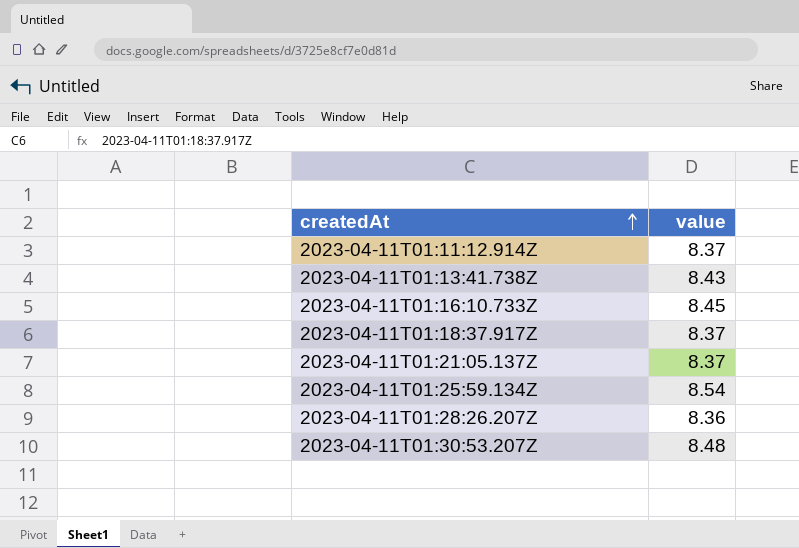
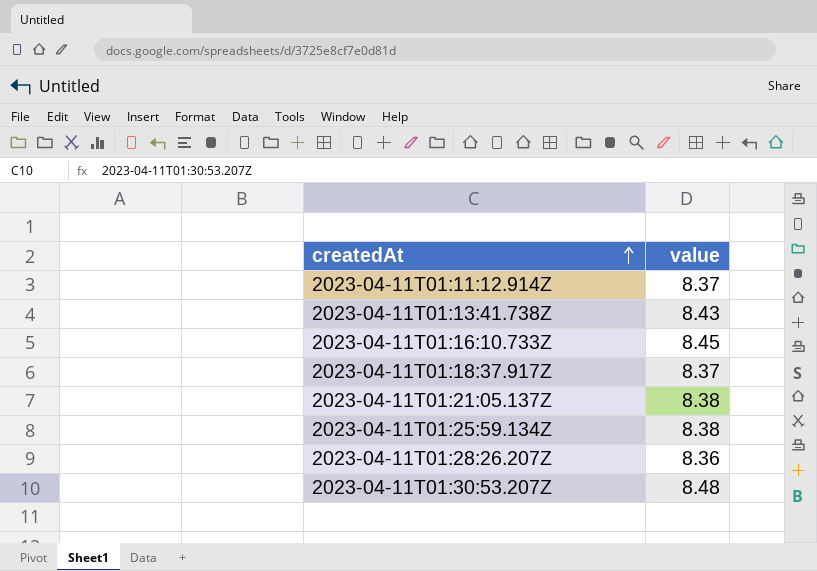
2023-04-11T01:21:05.137Z | value: 8.37 -> 8.38
2023-04-11T01:25:59.134Z | value: 8.54 -> 8.38

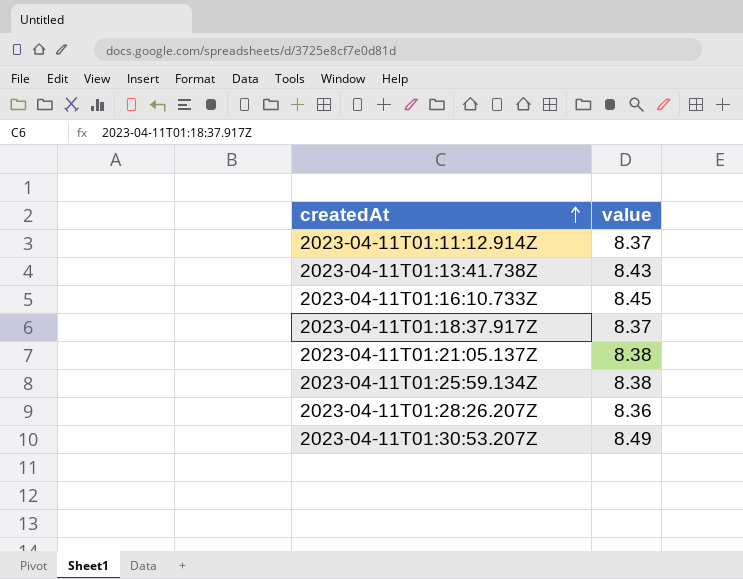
2023-04-11T01:30:53.207Z | value: 8.48 -> 8.49

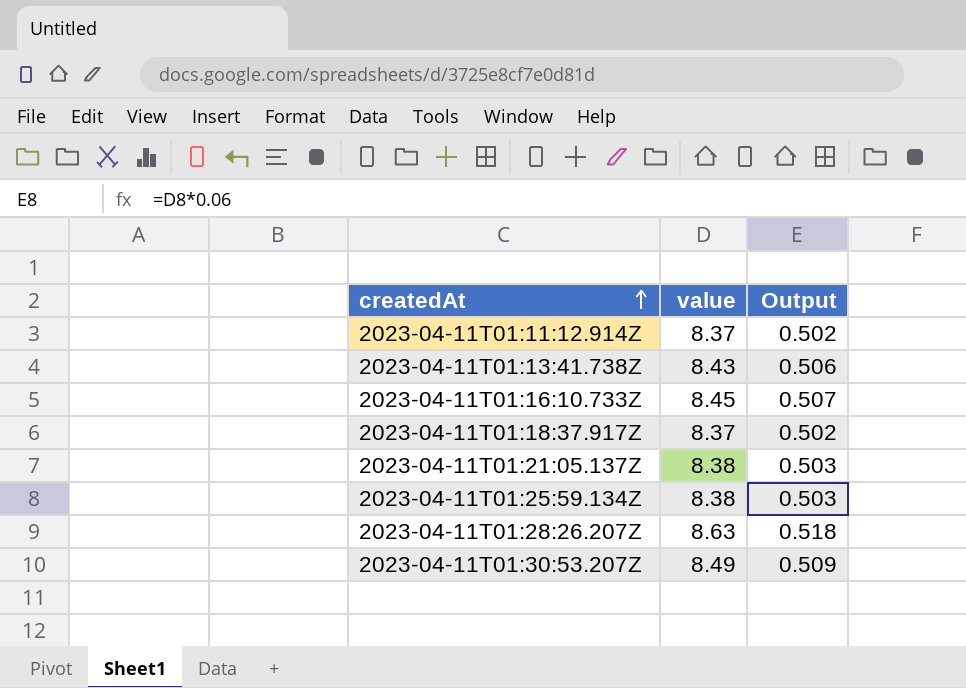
column Output | formula: none -> [value] * 0.06
2023-04-11T01:28:26.207Z | value: 8.36 -> 8.63

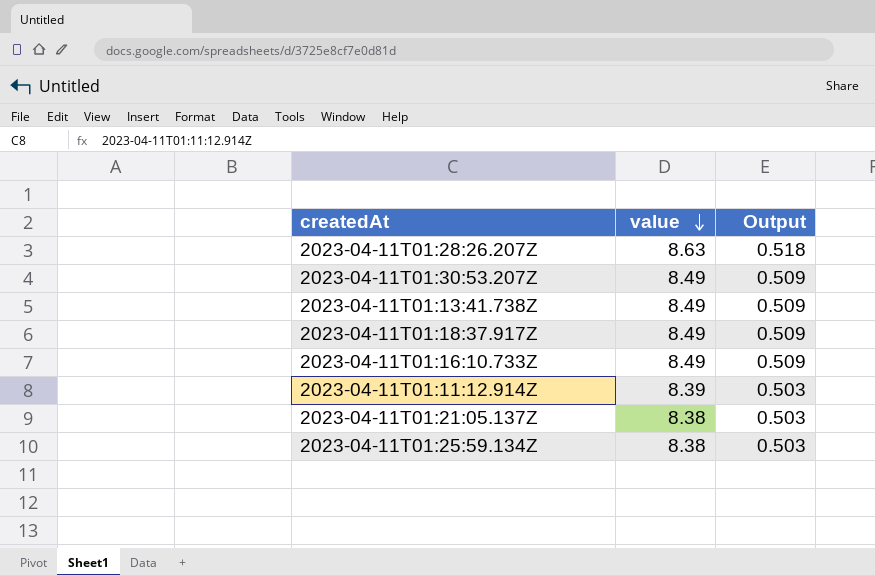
row order: createdAt ascending -> value descending
2023-04-11T01:13:41.738Z | value: 8.43 -> 8.49
2023-04-11T01:13:41.738Z | Output: 0.506 -> 0.509
2023-04-11T01:18:37.917Z | value: 8.37 -> 8.49
2023-04-11T01:18:37.917Z | Output: 0.502 -> 0.509
2023-04-11T01:16:10.733Z | value: 8.45 -> 8.49
2023-04-11T01:16:10.733Z | Output: 0.507 -> 0.509
2023-04-11T01:11:12.914Z | value: 8.37 -> 8.39
2023-04-11T01:11:12.914Z | Output: 0.502 -> 0.503

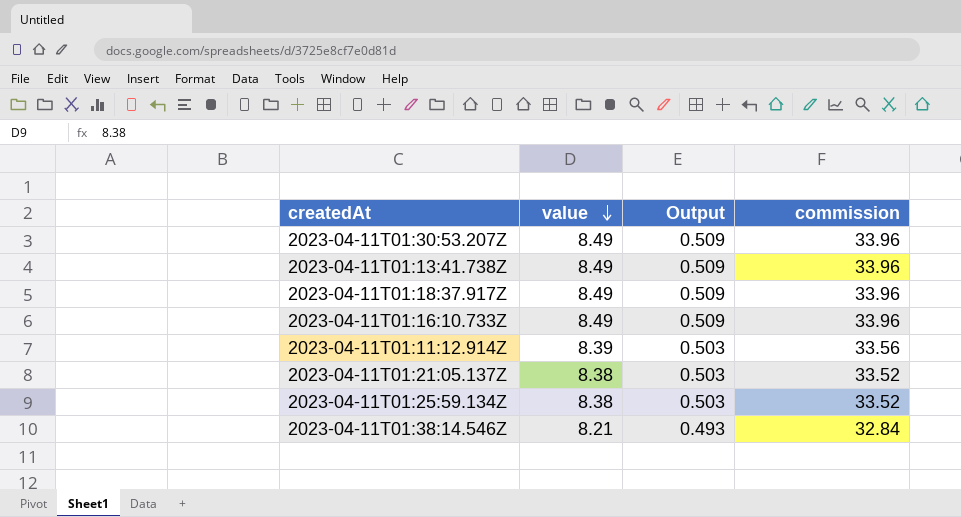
column commission | formula: none -> [value] * 4
row 2023-04-11T01:28:26.207Z: 8.63 | 0.518 -> none
row 2023-04-11T01:38:14.546Z: none -> 8.21 | 0.493 | 32.84

